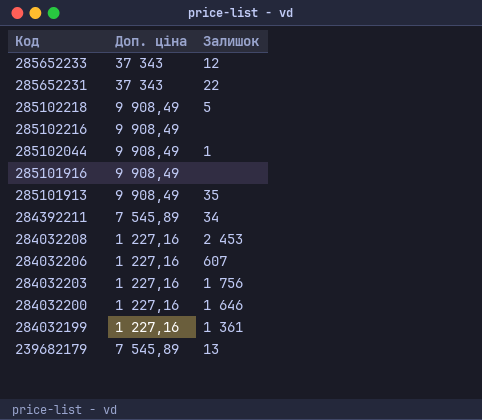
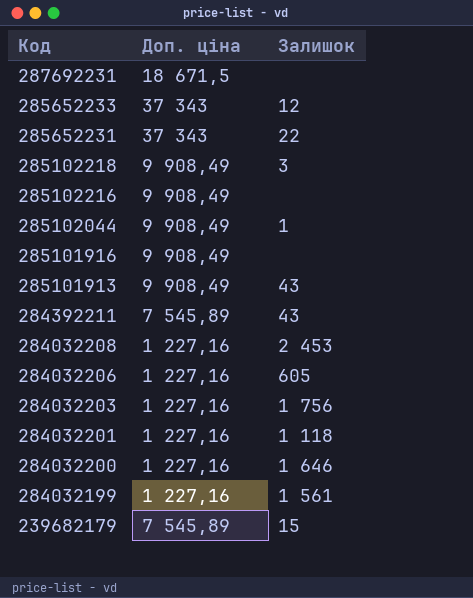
row 287692231: none -> 18 671,5 | none
285102218 | Залишок: 5 -> 3
285101913 | Залишок: 35 -> 43
284392211 | Залишок: 34 -> 43
284032206 | Залишок: 607 -> 605
row 284032201: none -> 1 227,16 | 1 118
284032199 | Залишок: 1 361 -> 1 561
239682179 | Залишок: 13 -> 15

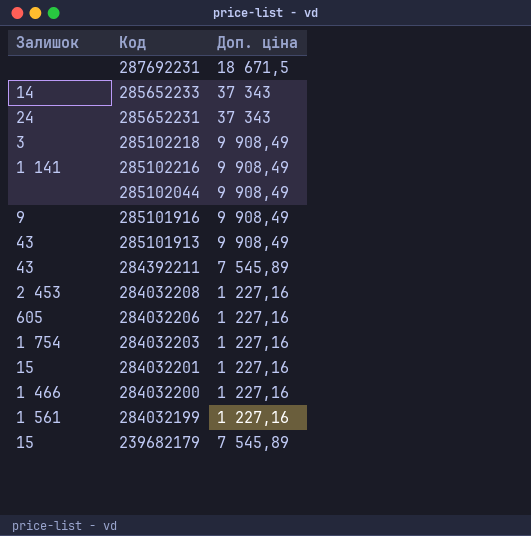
column Залишок | position: 3 -> 1
285652233 | Залишок: 12 -> 14
285652231 | Залишок: 22 -> 24
285102216 | Залишок: none -> 1 141
285102044 | Залишок: 1 -> none
285101916 | Залишок: none -> 9
284032203 | Залишок: 1 756 -> 1 754
284032201 | Залишок: 1 118 -> 15
284032200 | Залишок: 1 646 -> 1 466

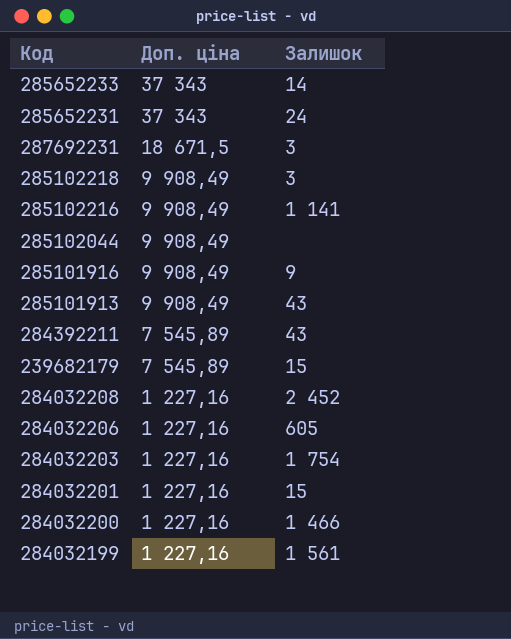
row order: Код descending -> Доп. ціна descending
column Залишок | position: 1 -> 3
287692231 | Залишок: none -> 3
284032208 | Залишок: 2 453 -> 2 452

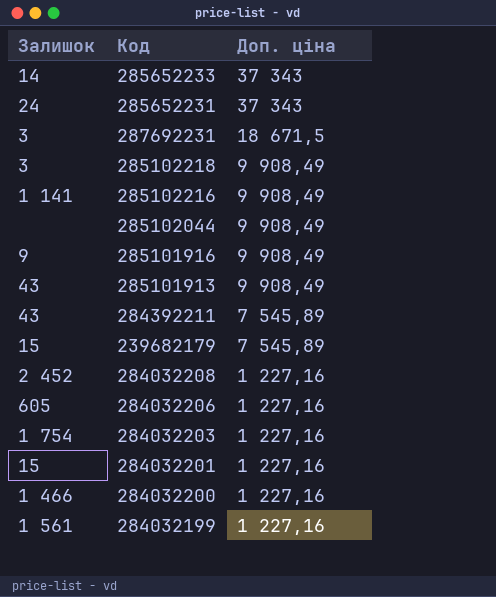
column Залишок | position: 3 -> 1

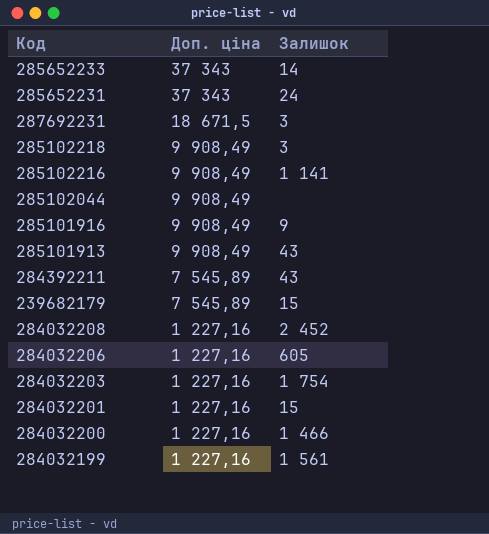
column Залишок | position: 1 -> 3

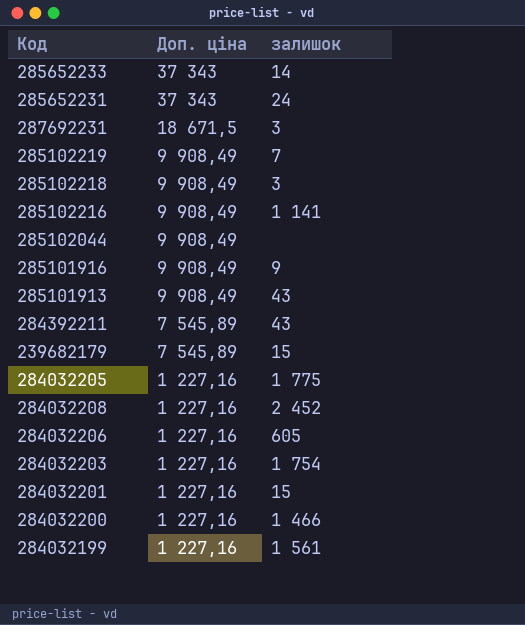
column name: Залишок -> залишок
row 285102219: none -> 9 908,49 | 7
row 284032205: none -> 1 227,16 | 1 775

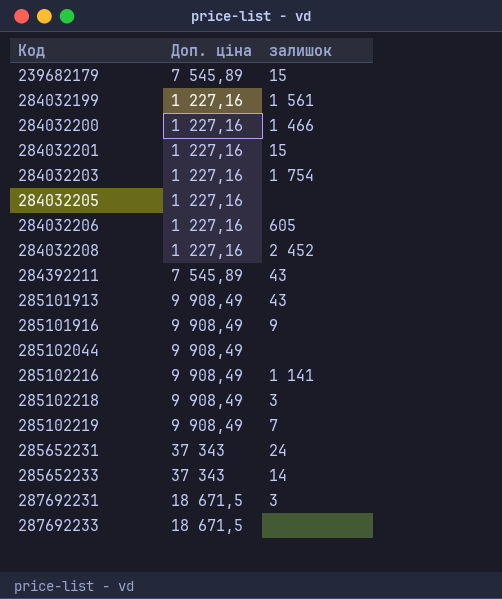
row order: Доп. ціна descending -> Код ascending
284032205 | залишок: 1 775 -> none
row 287692233: none -> 18 671,5 | none

